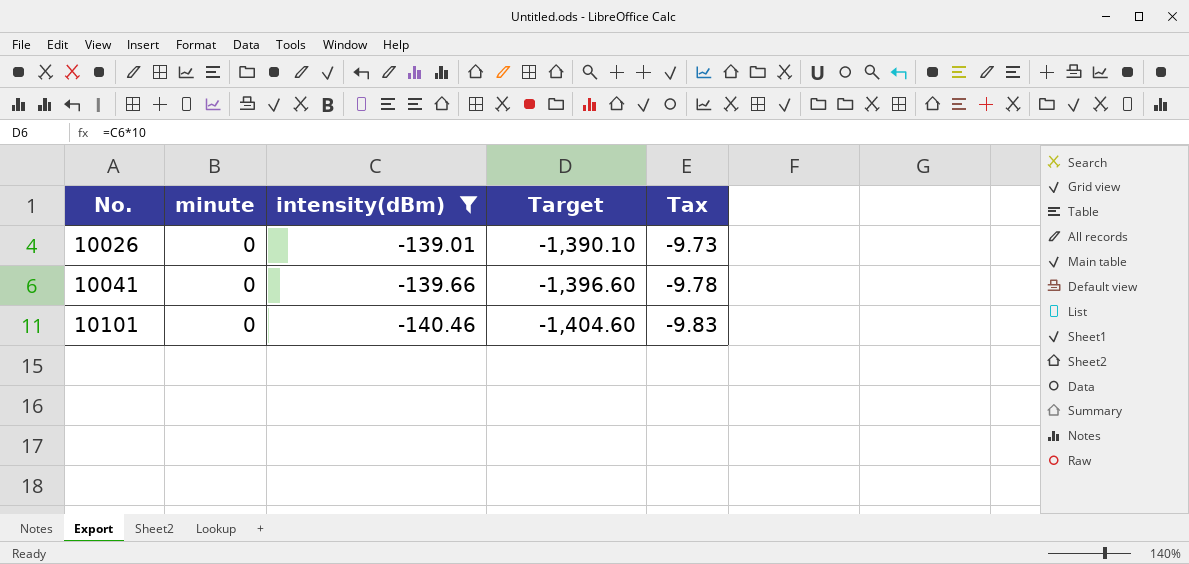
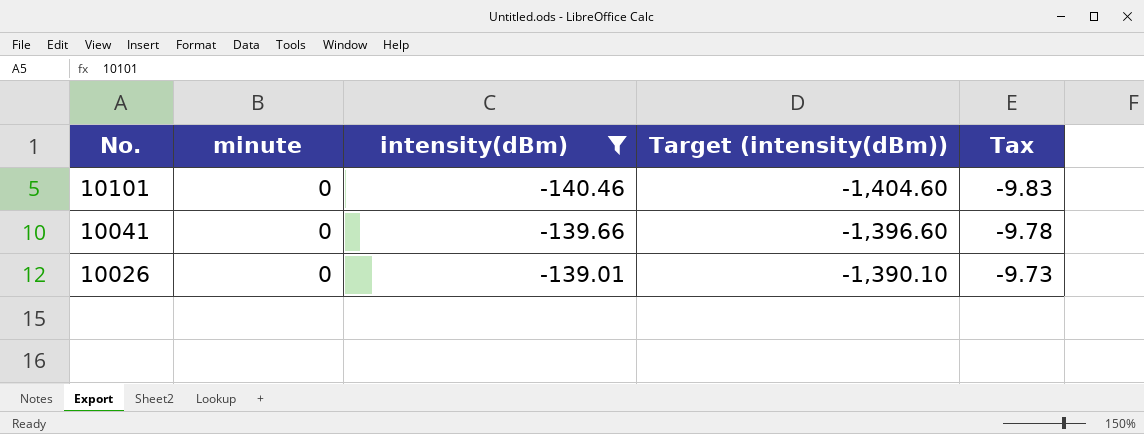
row order: No. ascending -> No. descending
column name: Target -> Target (intensity(dBm))

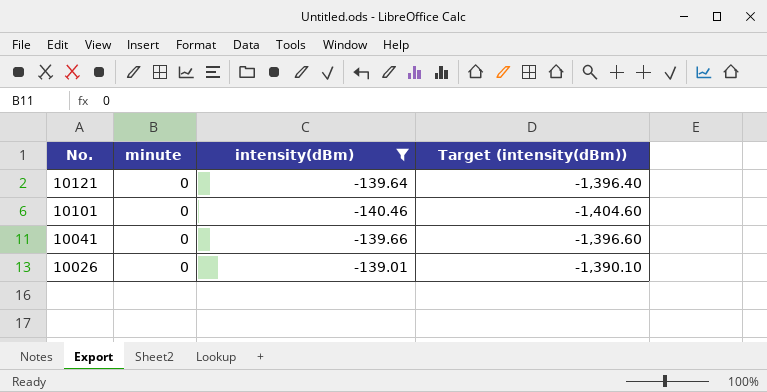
column Tax | formula: [intensity(dBm)] * 0.07 -> none
row 10121: none -> 0 | -139.64 | -1,396.40

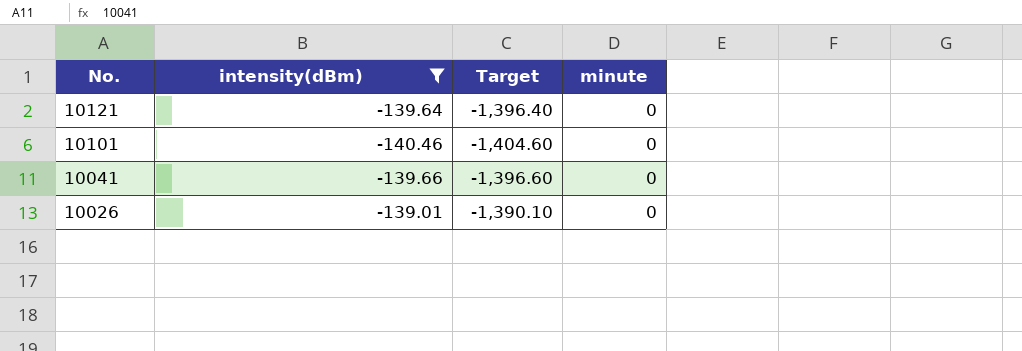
column name: Target (intensity(dBm)) -> Target
column minute | position: 2 -> 4

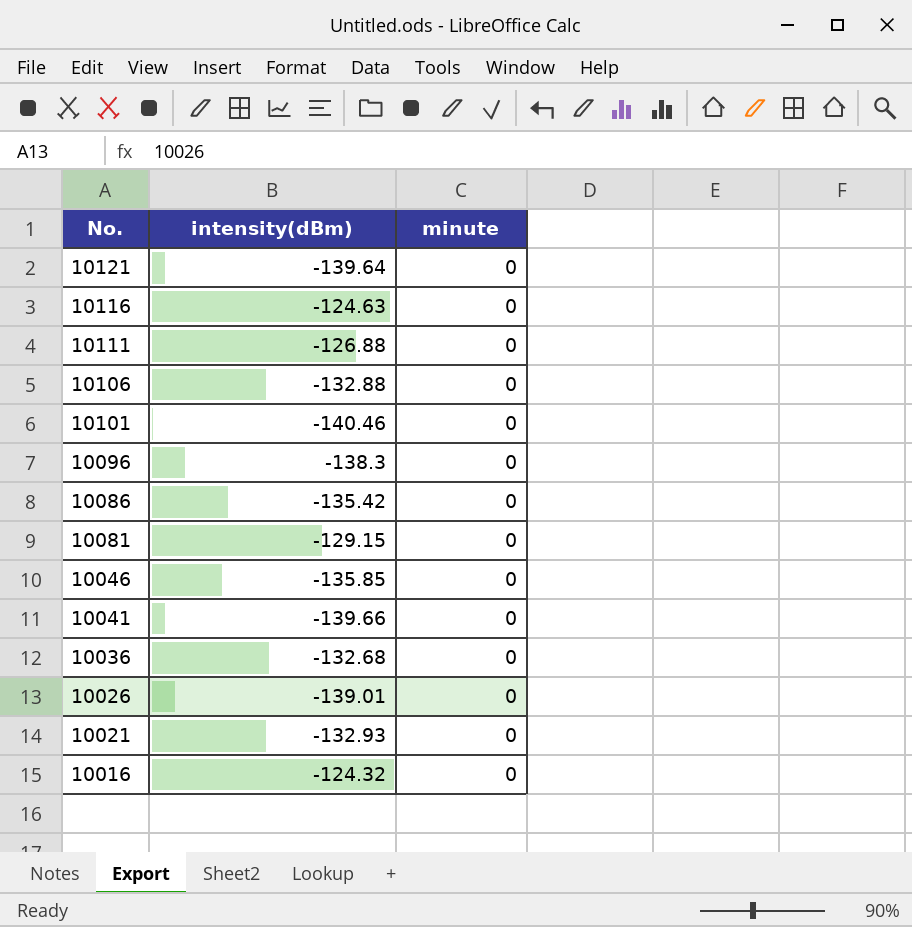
filter: intensity(dBm) <= -139.01 -> none
column Target | formula: [intensity(dBm)] * 10 -> none

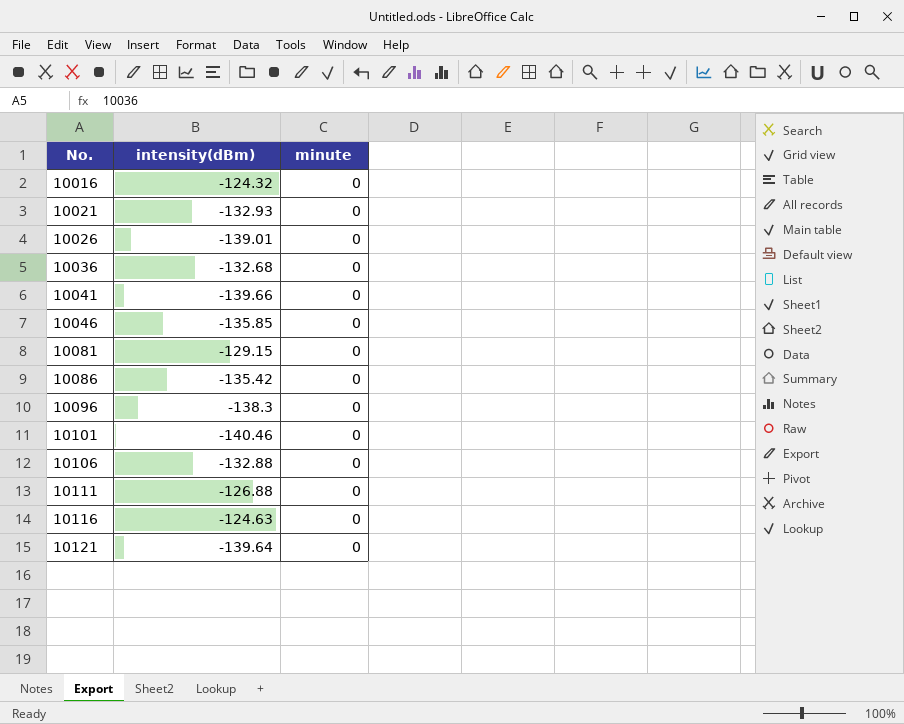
row order: No. descending -> No. ascending

